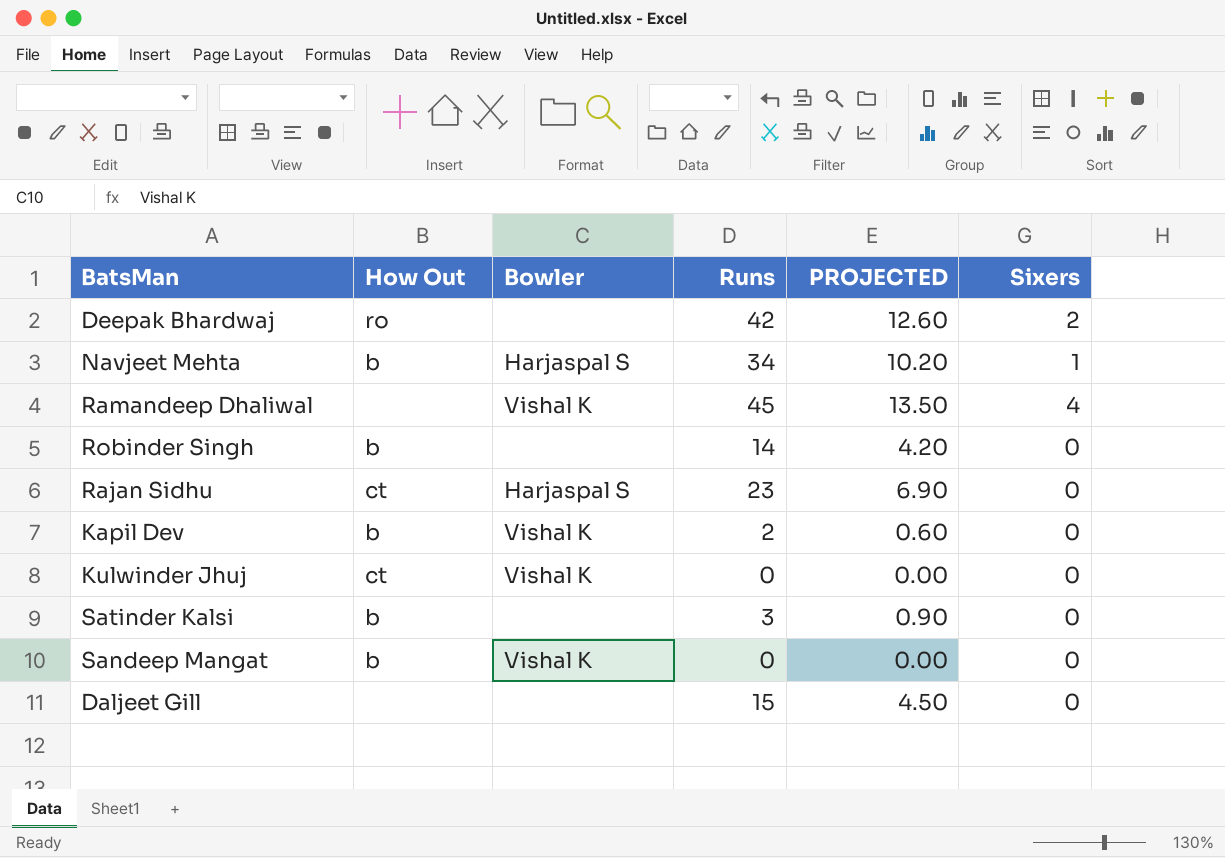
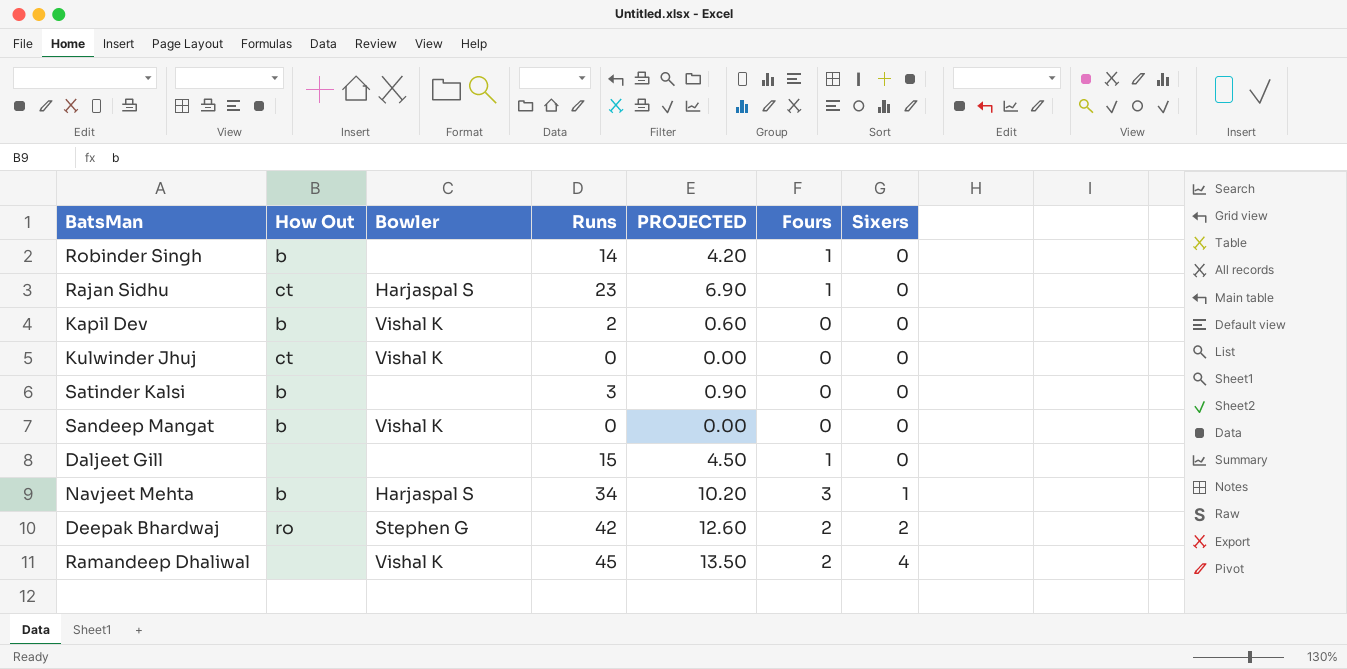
row order: none -> Sixers ascending
column Fours | position: none -> 6
Deepak Bhardwaj | Bowler: none -> Stephen G

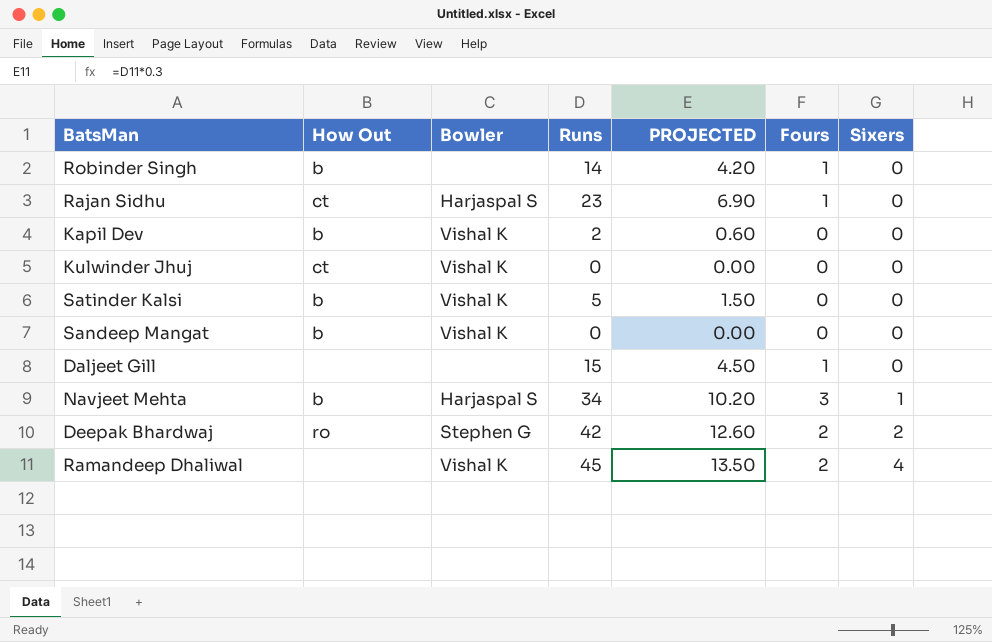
Satinder Kalsi | Bowler: none -> Vishal K
Satinder Kalsi | Runs: 3 -> 5
Satinder Kalsi | PROJECTED: 0.90 -> 1.50

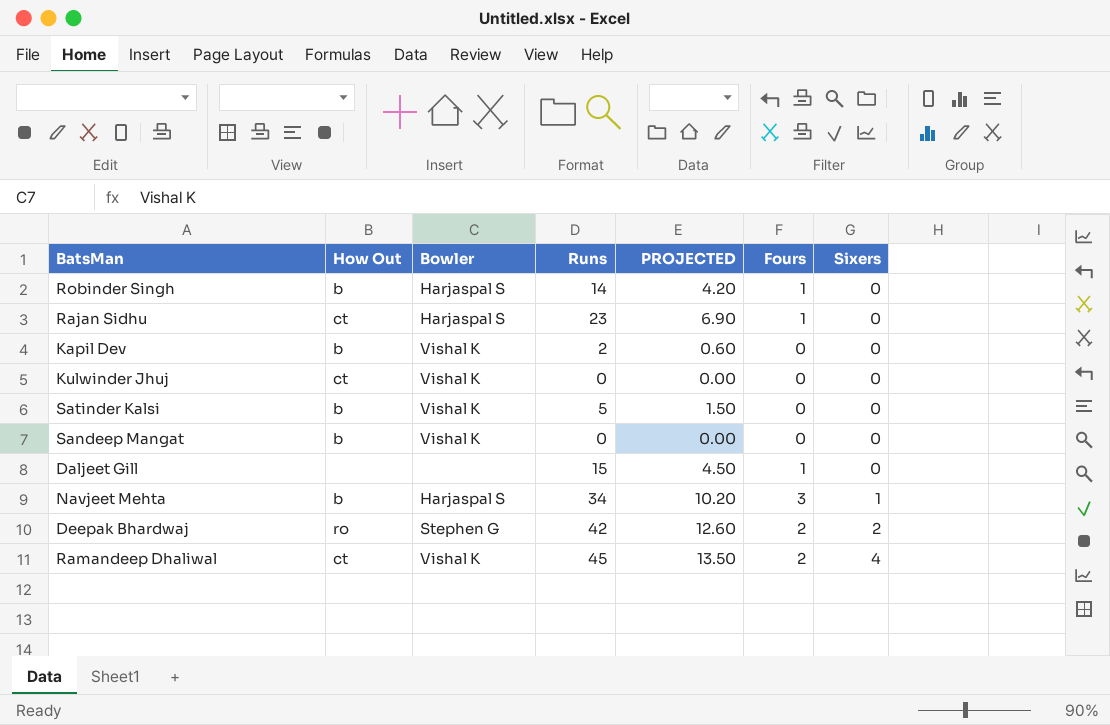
Robinder Singh | Bowler: none -> Harjaspal S
Ramandeep Dhaliwal | How Out: none -> ct

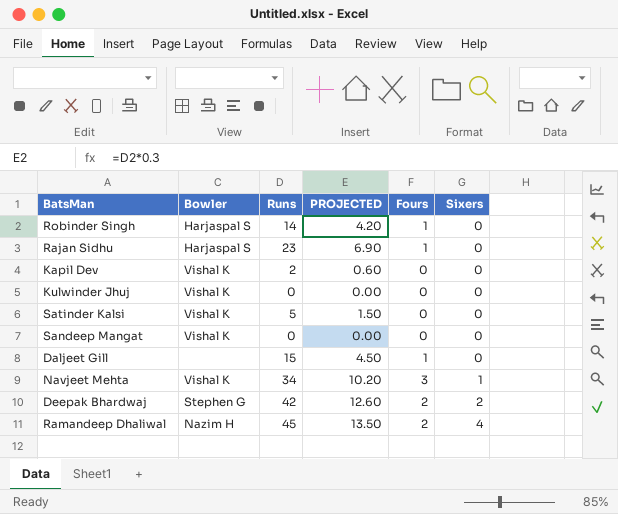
column How Out | position: 2 -> none
Navjeet Mehta | Bowler: Harjaspal S -> Vishal K
Ramandeep Dhaliwal | Bowler: Vishal K -> Nazim H

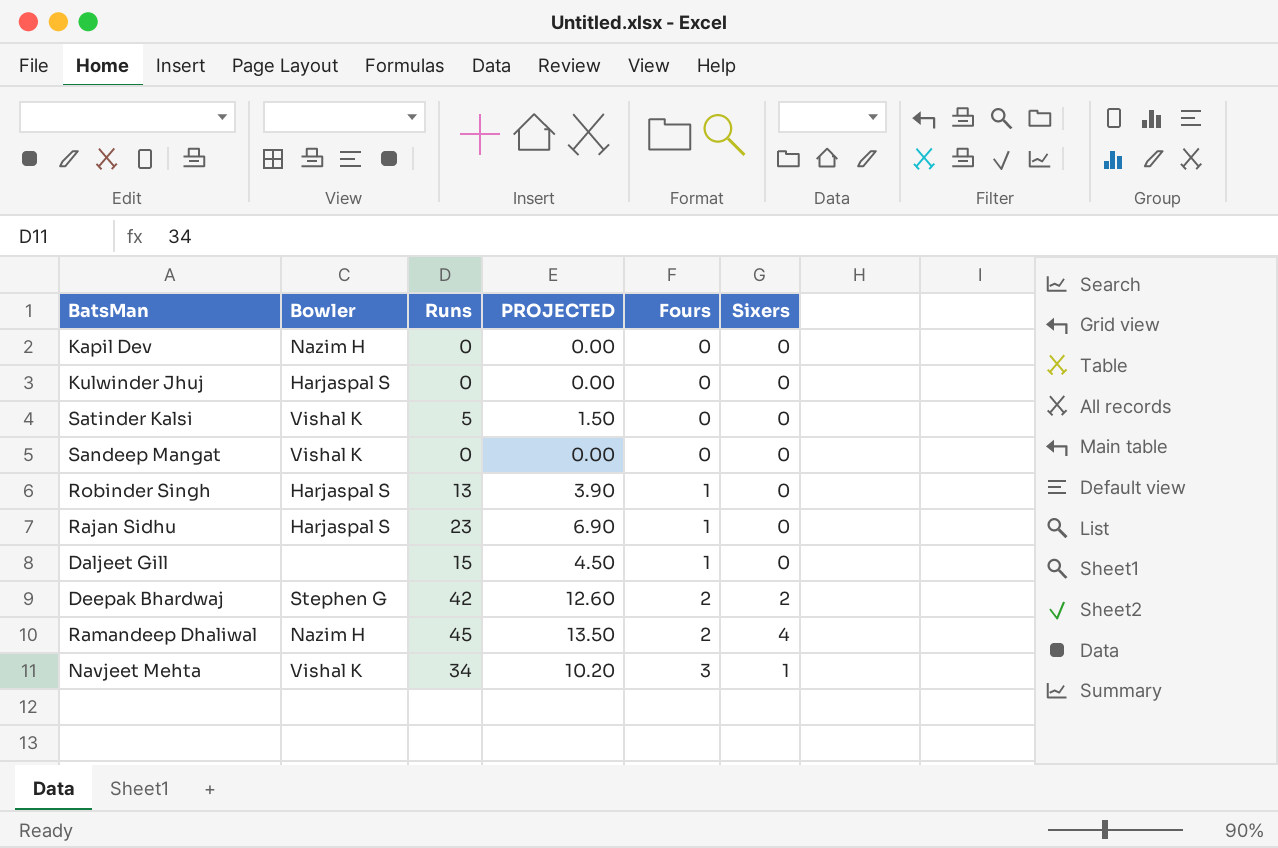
row order: Sixers ascending -> Fours ascending
Kapil Dev | Bowler: Vishal K -> Nazim H
Kapil Dev | Runs: 2 -> 0
Kapil Dev | PROJECTED: 0.60 -> 0.00
Kulwinder Jhuj | Bowler: Vishal K -> Harjaspal S
Robinder Singh | Runs: 14 -> 13
Robinder Singh | PROJECTED: 4.20 -> 3.90

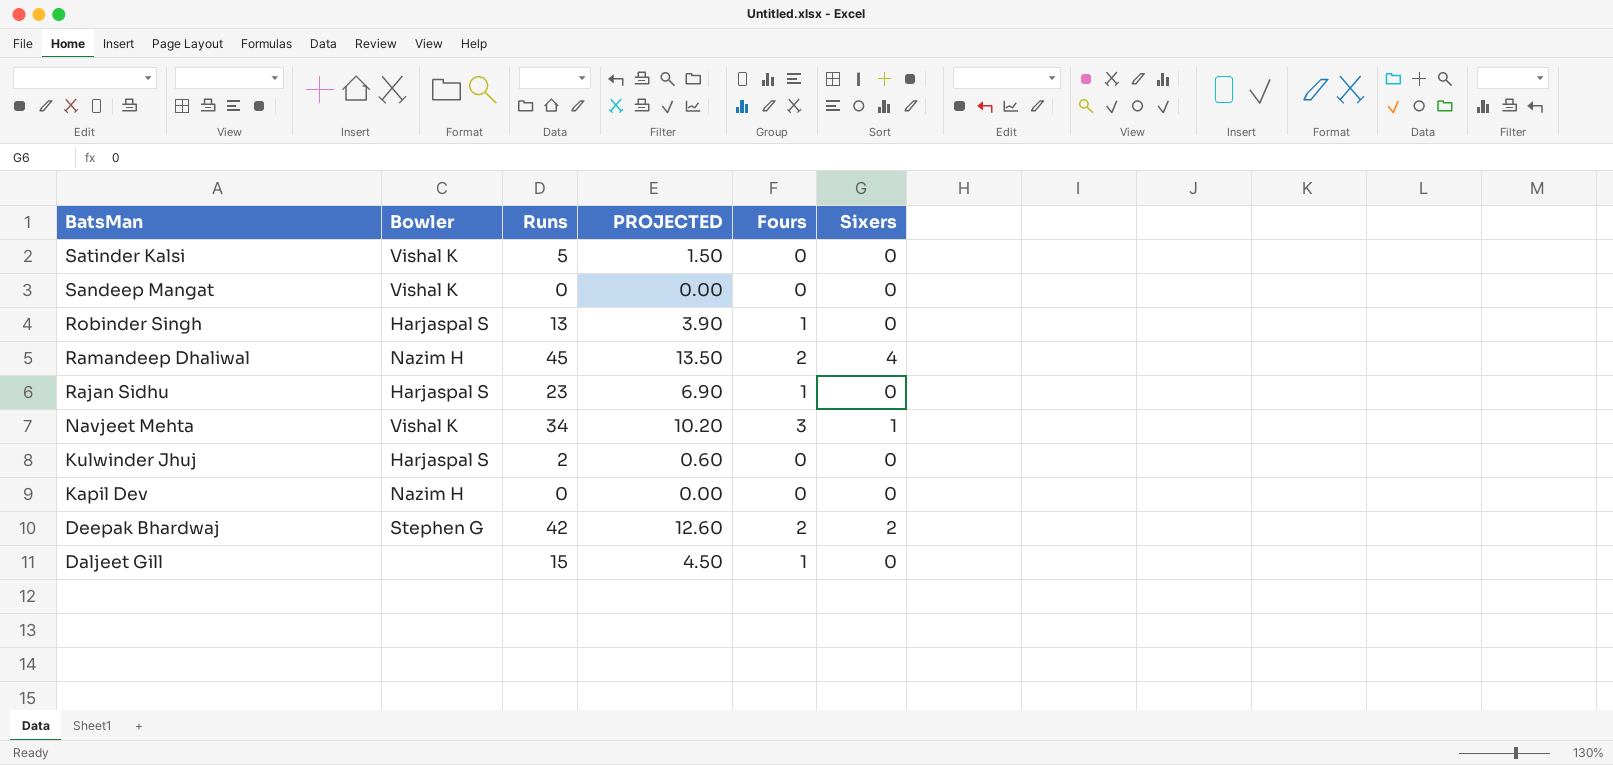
row order: Fours ascending -> BatsMan descending
Kulwinder Jhuj | Runs: 0 -> 2
Kulwinder Jhuj | PROJECTED: 0.00 -> 0.60

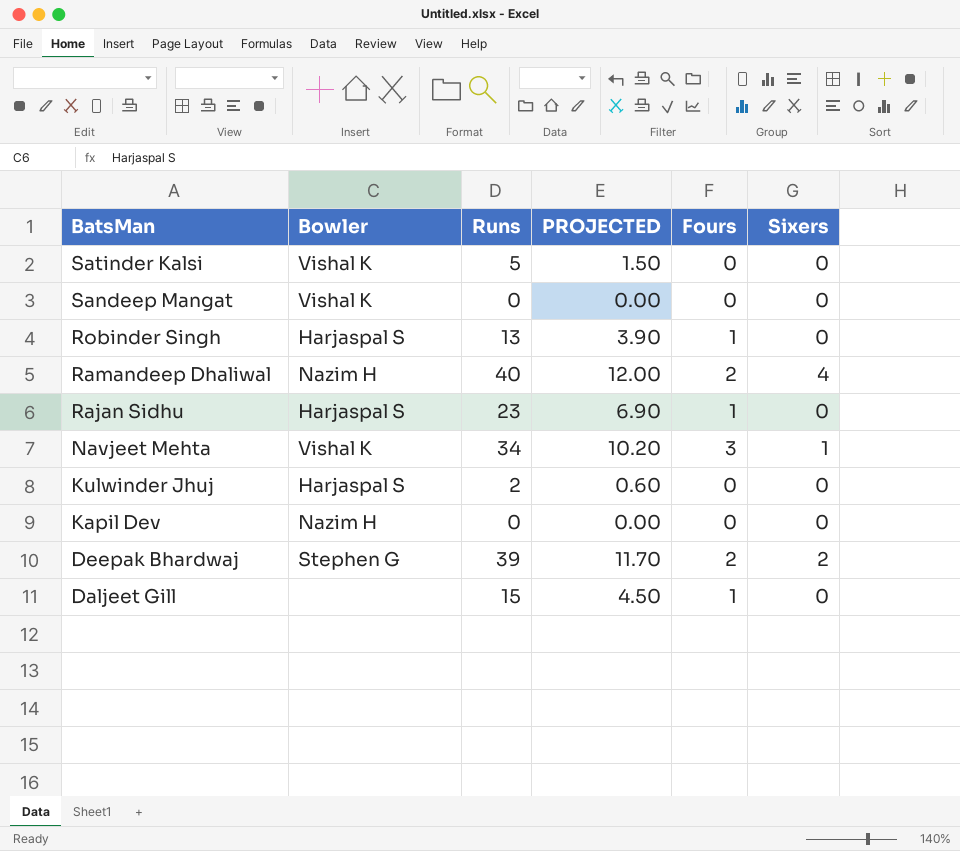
Ramandeep Dhaliwal | Runs: 45 -> 40
Ramandeep Dhaliwal | PROJECTED: 13.50 -> 12.00
Deepak Bhardwaj | Runs: 42 -> 39
Deepak Bhardwaj | PROJECTED: 12.60 -> 11.70

